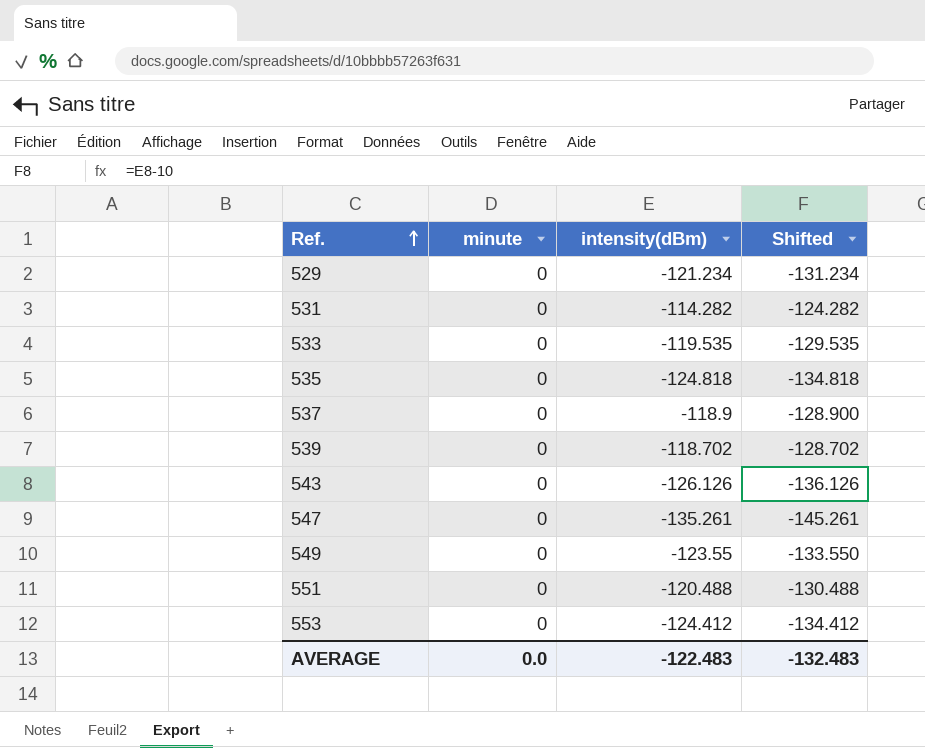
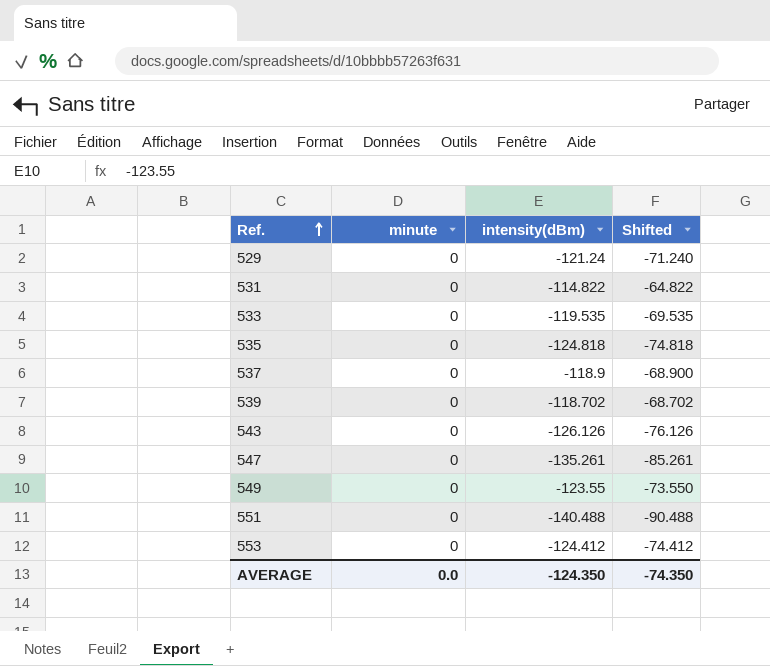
column Shifted | formula: [intensity(dBm)] - 10 -> [intensity(dBm)] + 50
529 | intensity(dBm): -121.234 -> -121.24
531 | intensity(dBm): -114.282 -> -114.822
551 | intensity(dBm): -120.488 -> -140.488
AVERAGE | intensity(dBm): -122.483 -> -124.350
AVERAGE | Shifted: -132.483 -> -74.350

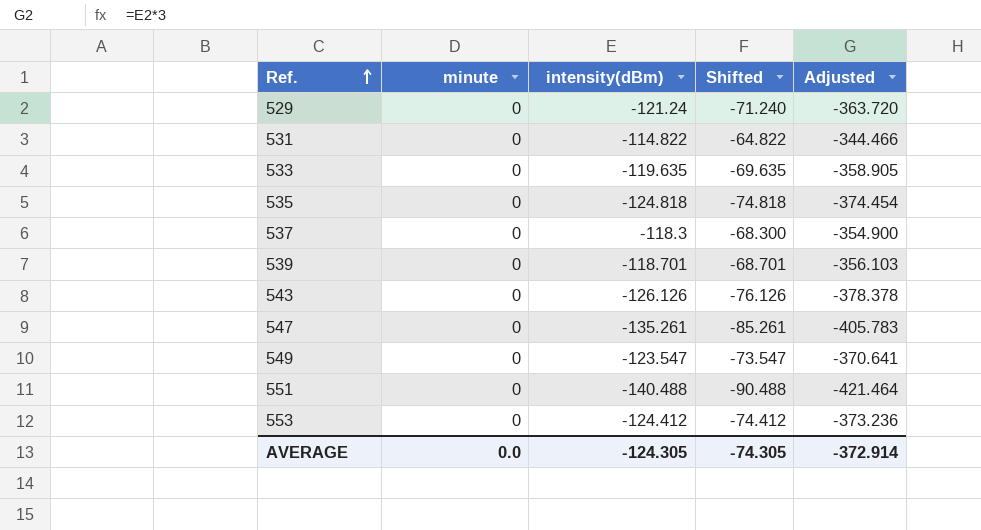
column Adjusted | formula: none -> [intensity(dBm)] * 3
533 | intensity(dBm): -119.535 -> -119.635
533 | Shifted: -69.535 -> -69.635
537 | intensity(dBm): -118.9 -> -118.3
537 | Shifted: -68.900 -> -68.300
539 | intensity(dBm): -118.702 -> -118.701
539 | Shifted: -68.702 -> -68.701
549 | intensity(dBm): -123.55 -> -123.547
549 | Shifted: -73.550 -> -73.547
AVERAGE | intensity(dBm): -124.350 -> -124.305
AVERAGE | Shifted: -74.350 -> -74.305

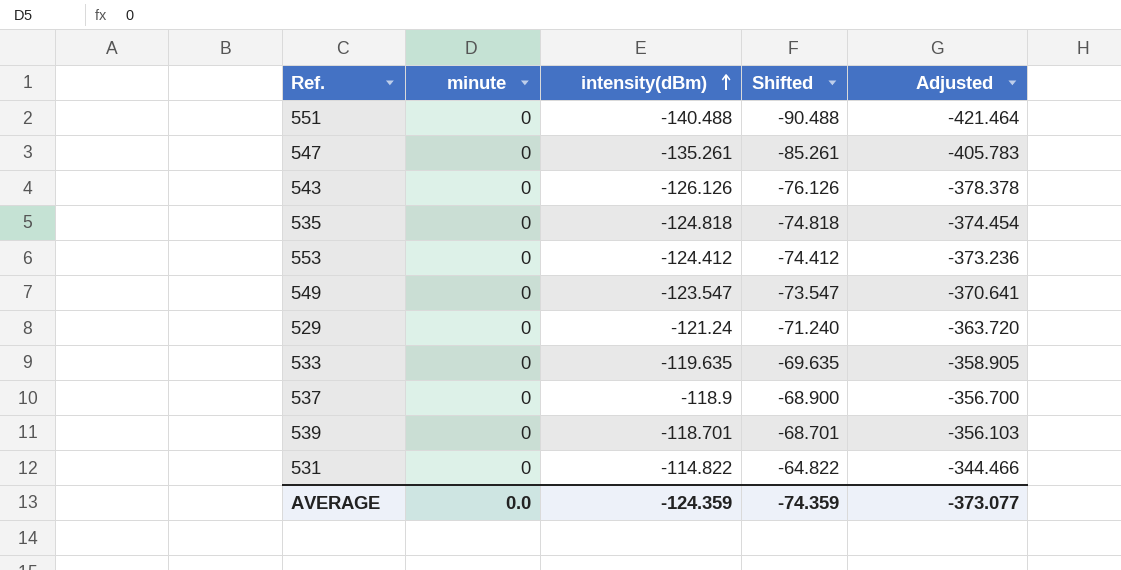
row order: Ref. ascending -> intensity(dBm) ascending
537 | intensity(dBm): -118.3 -> -118.9
537 | Shifted: -68.300 -> -68.900
537 | Adjusted: -354.900 -> -356.700
AVERAGE | intensity(dBm): -124.305 -> -124.359
AVERAGE | Shifted: -74.305 -> -74.359
AVERAGE | Adjusted: -372.914 -> -373.077

